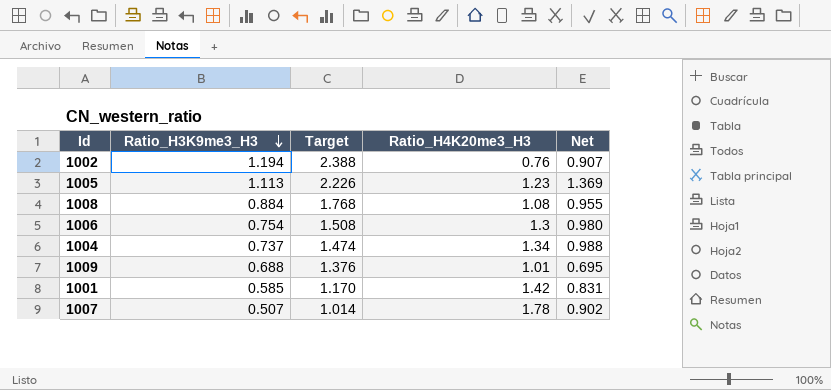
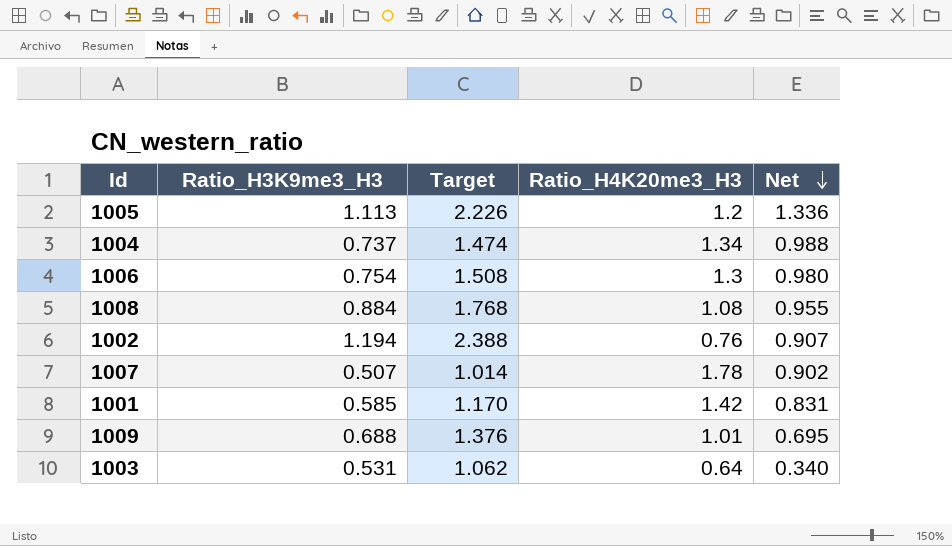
row order: Ratio_H3K9me3_H3 descending -> Net descending
1005 | Ratio_H4K20me3_H3: 1.23 -> 1.2
1005 | Net: 1.369 -> 1.336
row 1003: none -> 0.531 | 1.062 | 0.64 | 0.340

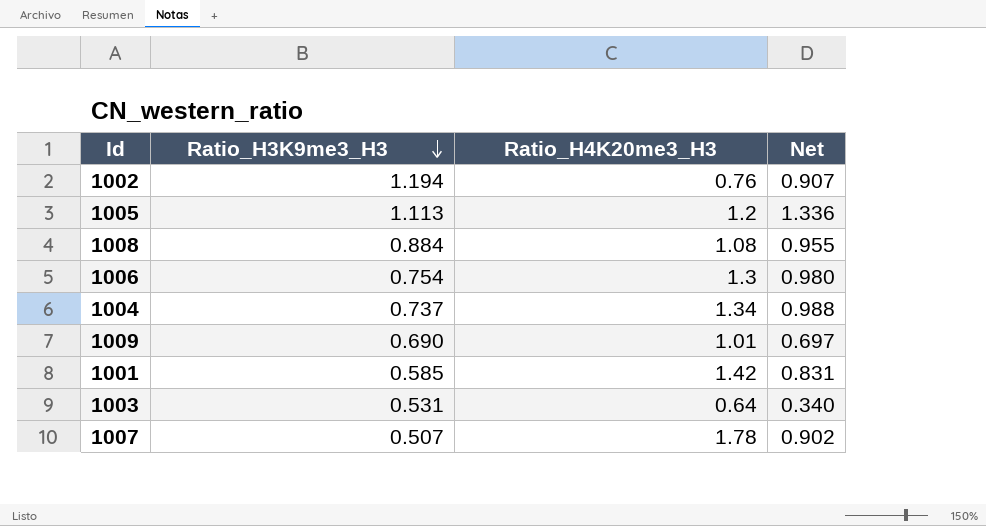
row order: Net descending -> Ratio_H3K9me3_H3 descending
column Target | formula: [Ratio_H3K9me3_H3] * 2 -> none
1009 | Ratio_H3K9me3_H3: 0.688 -> 0.690
1009 | Net: 0.695 -> 0.697

